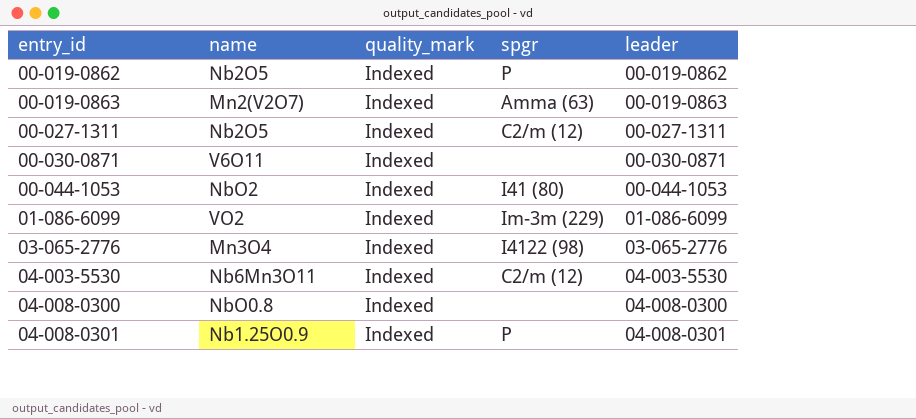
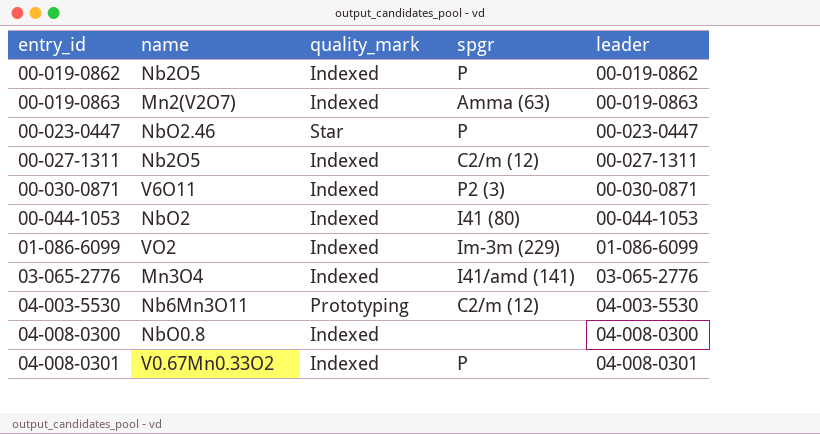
row 00-023-0447: none -> NbO2.46 | Star | P | 00-023-0447
00-030-0871 | spgr: none -> P2 (3)
03-065-2776 | spgr: I4122 (98) -> I41/amd (141)
04-003-5530 | quality_mark: Indexed -> Prototyping
04-008-0301 | name: Nb1.25O0.9 -> V0.67Mn0.33O2

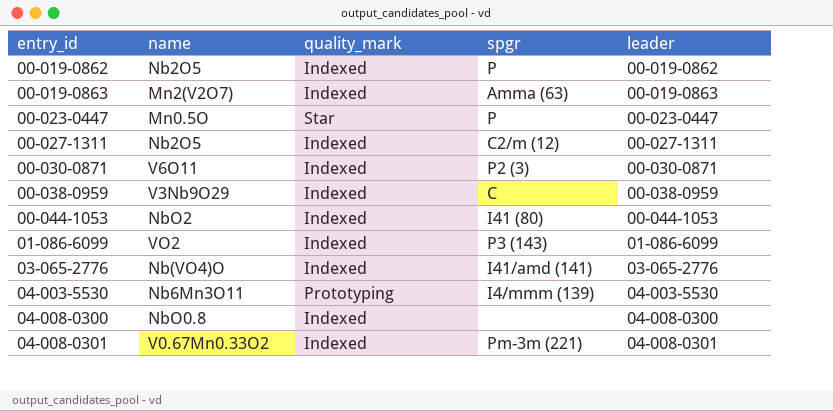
00-023-0447 | name: NbO2.46 -> Mn0.5O
row 00-038-0959: none -> V3Nb9O29 | Indexed | C | 00-038-0959
01-086-6099 | spgr: Im-3m (229) -> P3 (143)
03-065-2776 | name: Mn3O4 -> Nb(VO4)O
04-003-5530 | spgr: C2/m (12) -> I4/mmm (139)
04-008-0301 | spgr: P -> Pm-3m (221)

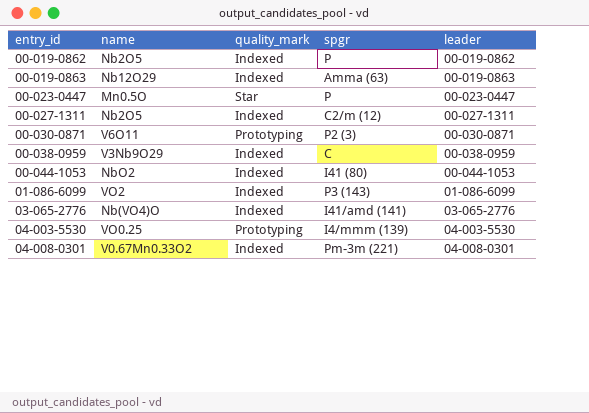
row 04-008-0300: NbO0.8 | Indexed | none | 04-008-0300 -> none
00-019-0863 | name: Mn2(V2O7) -> Nb12O29
00-030-0871 | quality_mark: Indexed -> Prototyping
04-003-5530 | name: Nb6Mn3O11 -> VO0.25

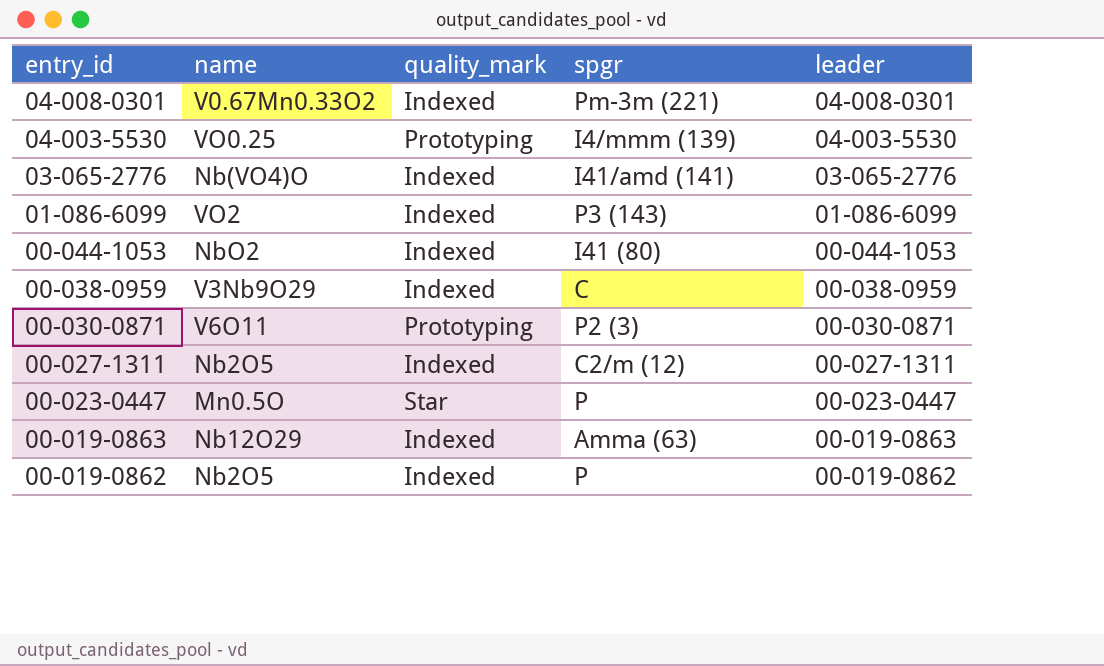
row order: entry_id ascending -> entry_id descending

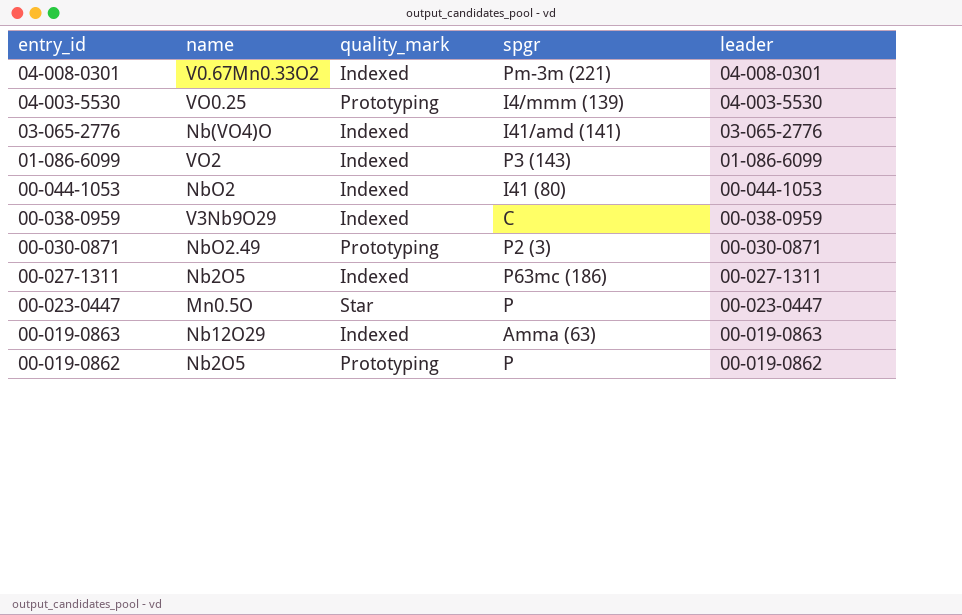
00-030-0871 | name: V6O11 -> NbO2.49
00-027-1311 | spgr: C2/m (12) -> P63mc (186)
00-019-0862 | quality_mark: Indexed -> Prototyping

